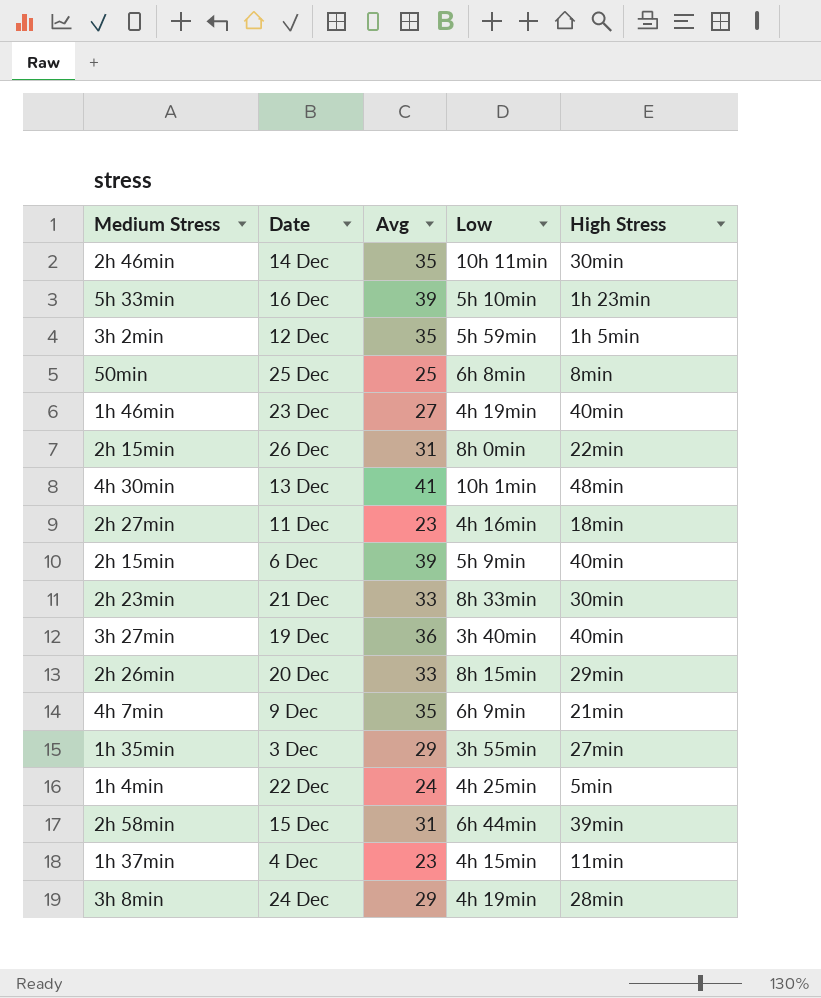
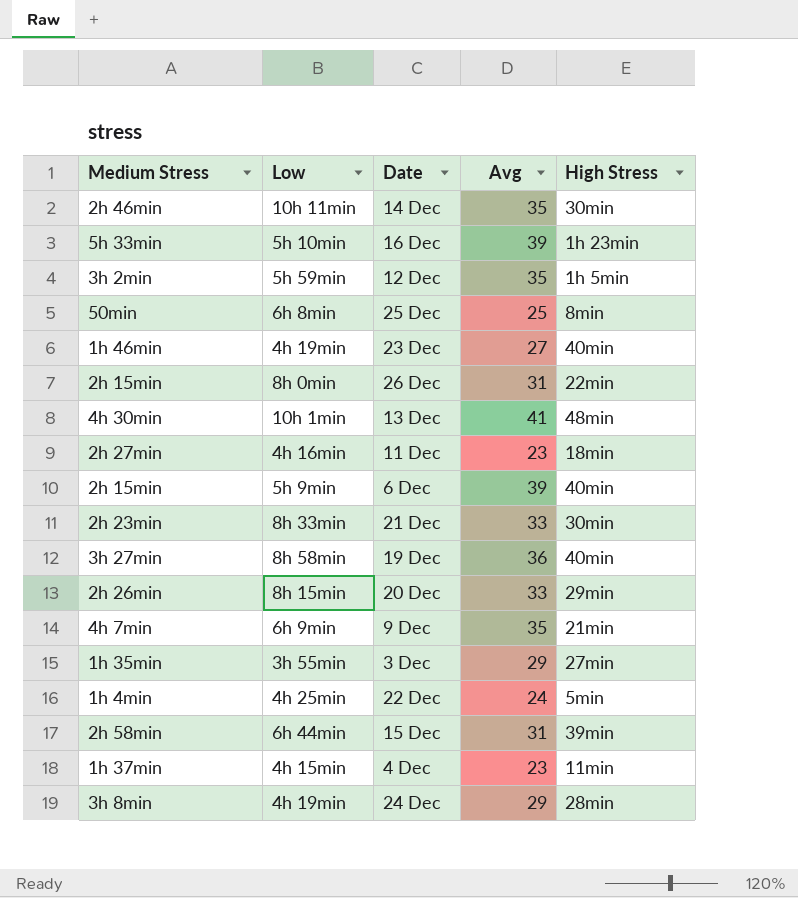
column Low | position: 4 -> 2
19 Dec | Low: 3h 40min -> 8h 58min

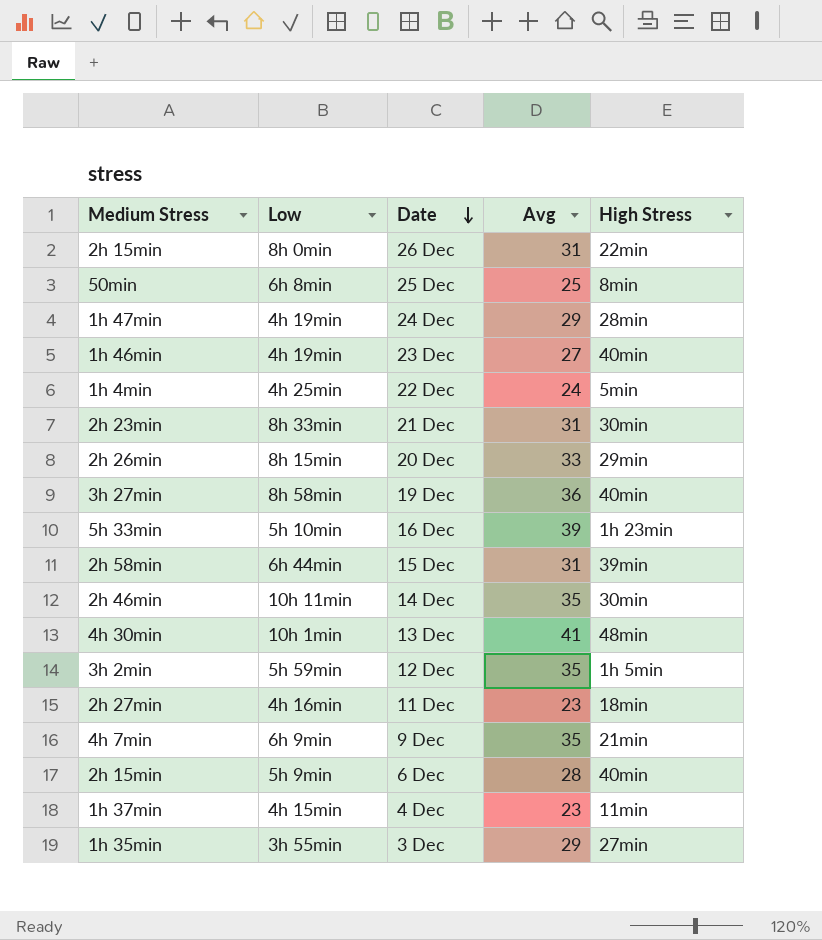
row order: none -> Date descending
24 Dec | Medium Stress: 3h 8min -> 1h 47min
21 Dec | Avg: 33 -> 31
6 Dec | Avg: 39 -> 28

